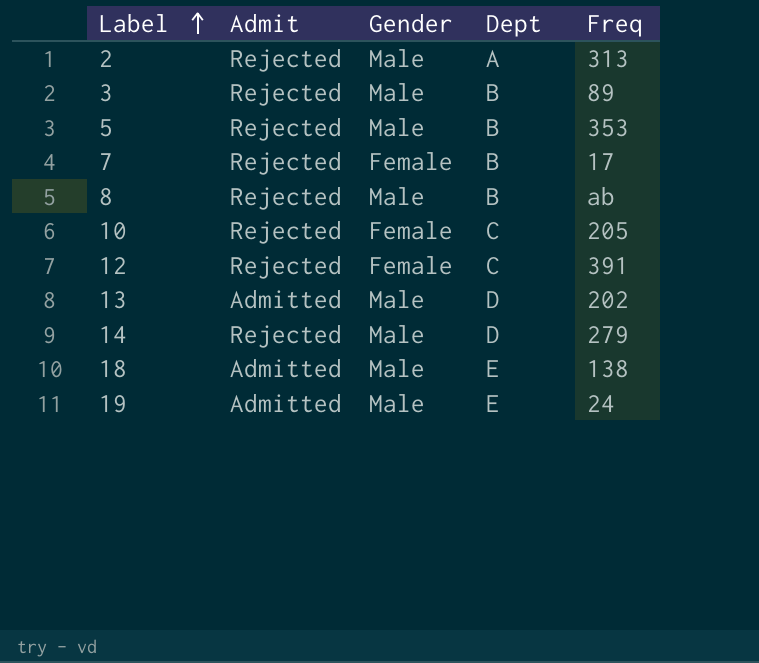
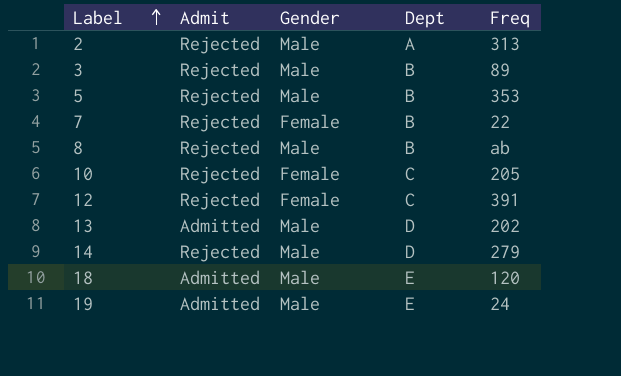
7 | Freq: 17 -> 22
18 | Freq: 138 -> 120

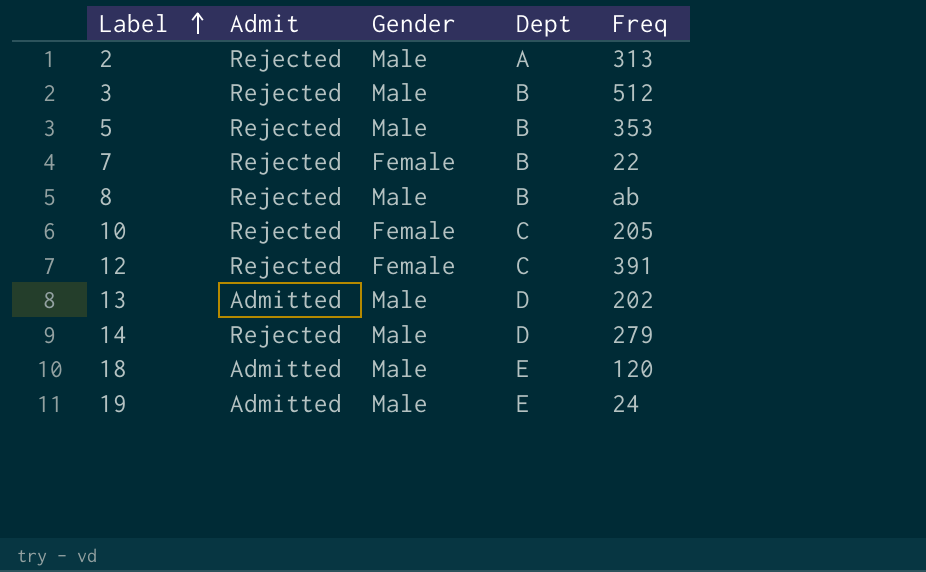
3 | Freq: 89 -> 512

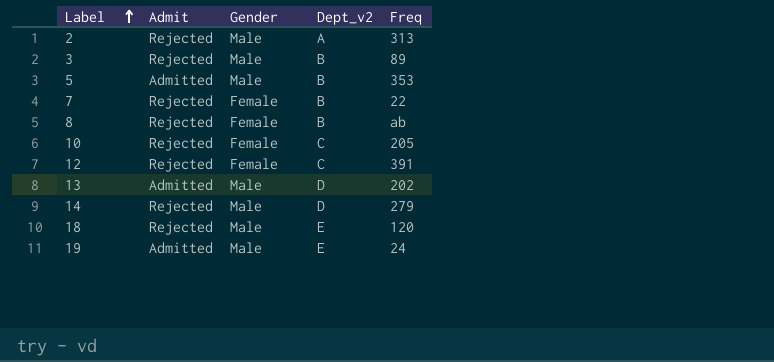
column name: Dept -> Dept_v2
3 | Freq: 512 -> 89
5 | Admit: Rejected -> Admitted
8 | Gender: Male -> Female
18 | Admit: Admitted -> Rejected

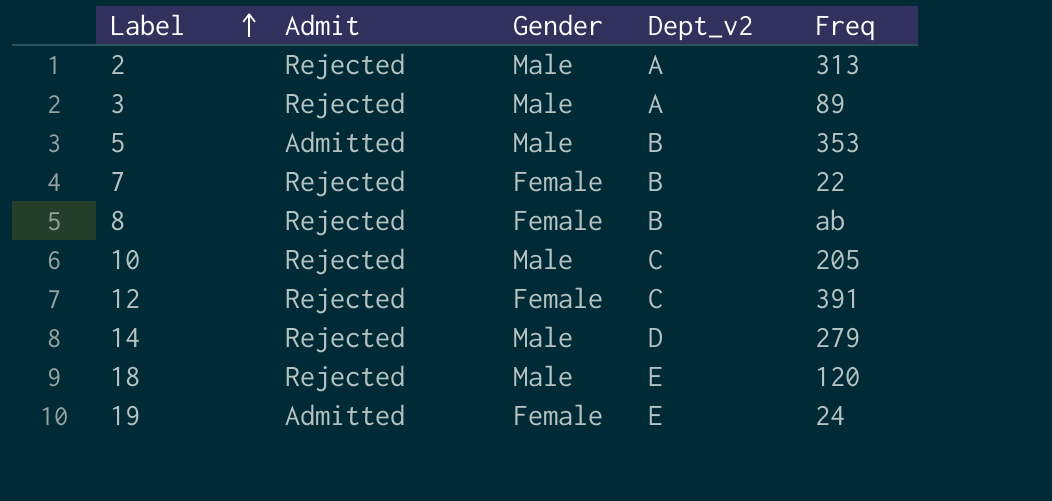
row 13: Admitted | Male | D | 202 -> none
3 | Dept_v2: B -> A
10 | Gender: Female -> Male
19 | Gender: Male -> Female

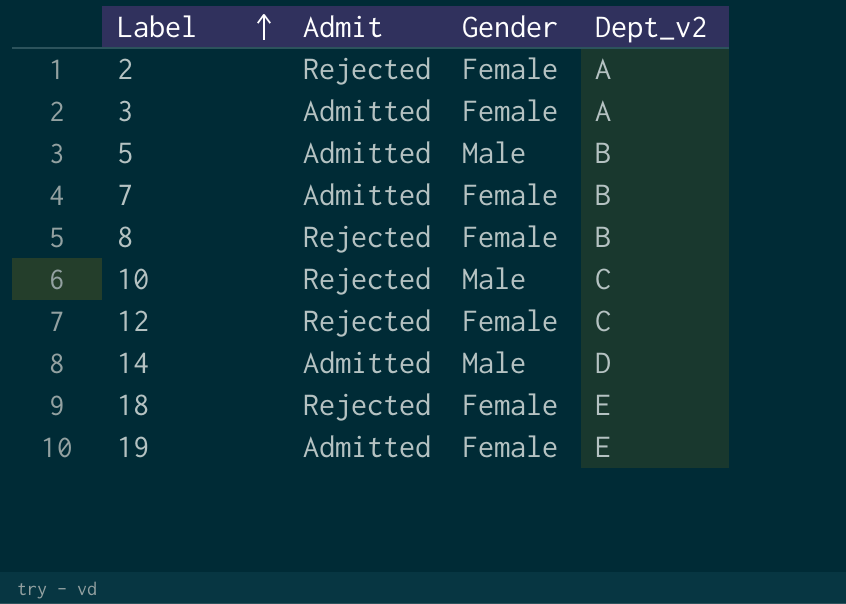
column Freq | position: 5 -> none
2 | Gender: Male -> Female
3 | Admit: Rejected -> Admitted
3 | Gender: Male -> Female
7 | Admit: Rejected -> Admitted
14 | Admit: Rejected -> Admitted
18 | Gender: Male -> Female

